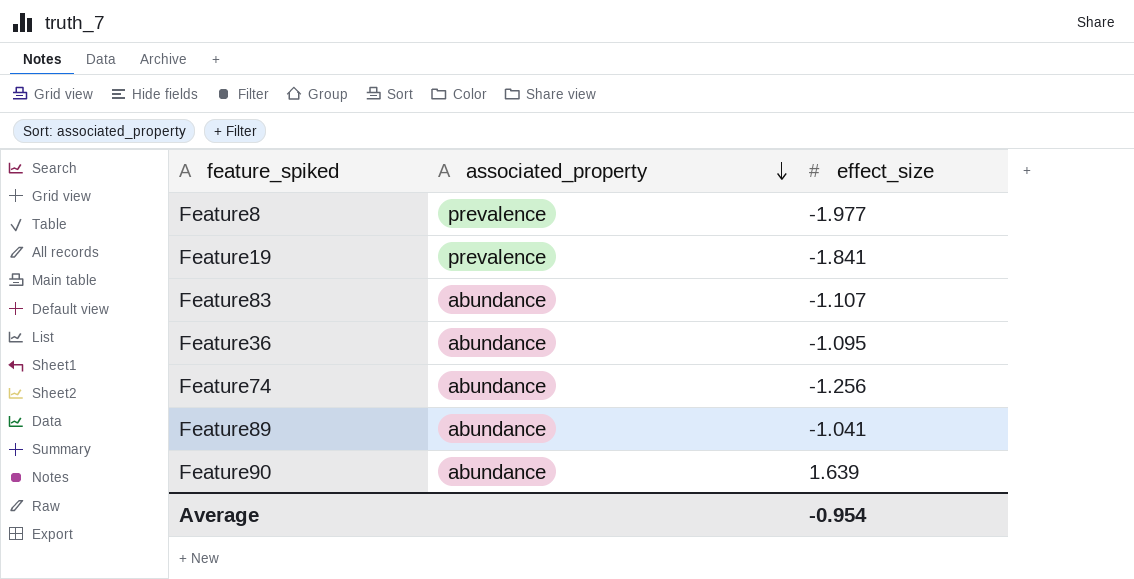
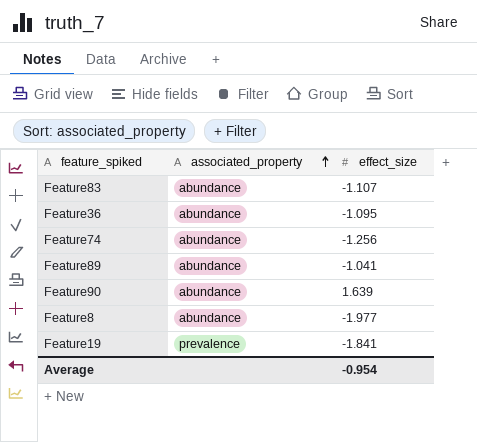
row order: associated_property descending -> associated_property ascending
Feature8 | associated_property: prevalence -> abundance

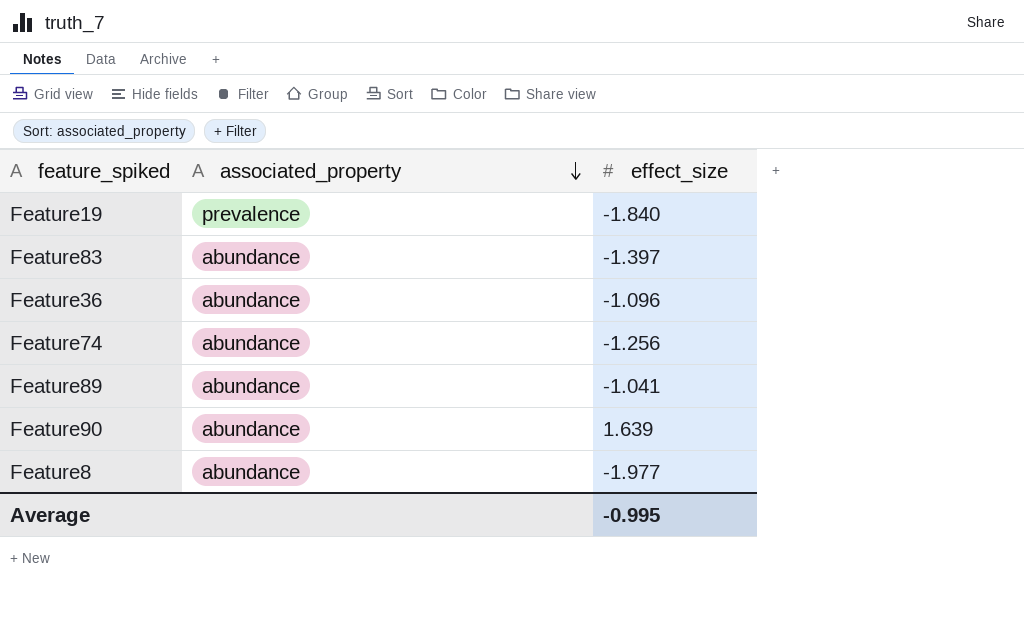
row order: associated_property ascending -> associated_property descending
Feature19 | effect_size: -1.841 -> -1.840
Feature83 | effect_size: -1.107 -> -1.397
Feature36 | effect_size: -1.095 -> -1.096
Average | effect_size: -0.954 -> -0.995

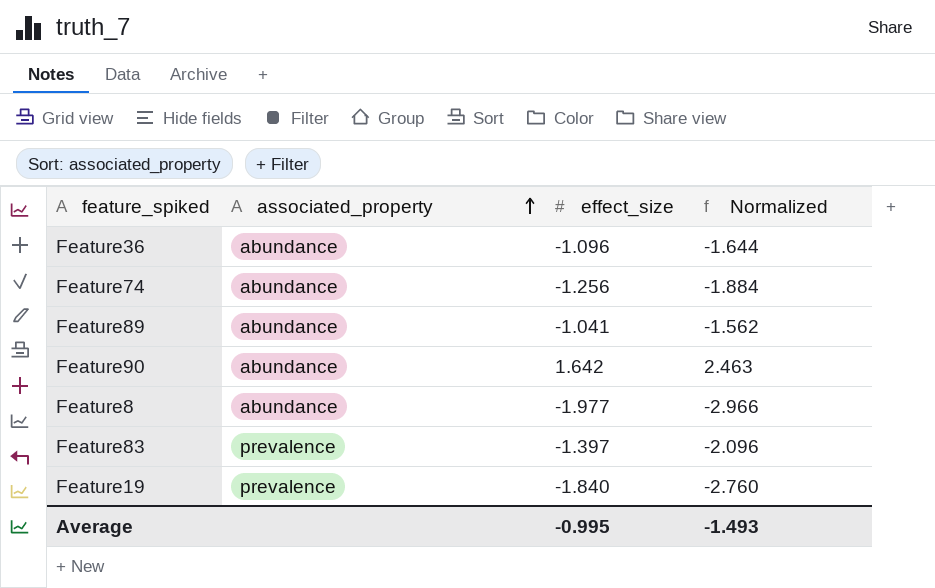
row order: associated_property descending -> associated_property ascending
column Normalized | formula: none -> [effect_size] * 1.5
Feature90 | effect_size: 1.639 -> 1.642
Feature83 | associated_property: abundance -> prevalence

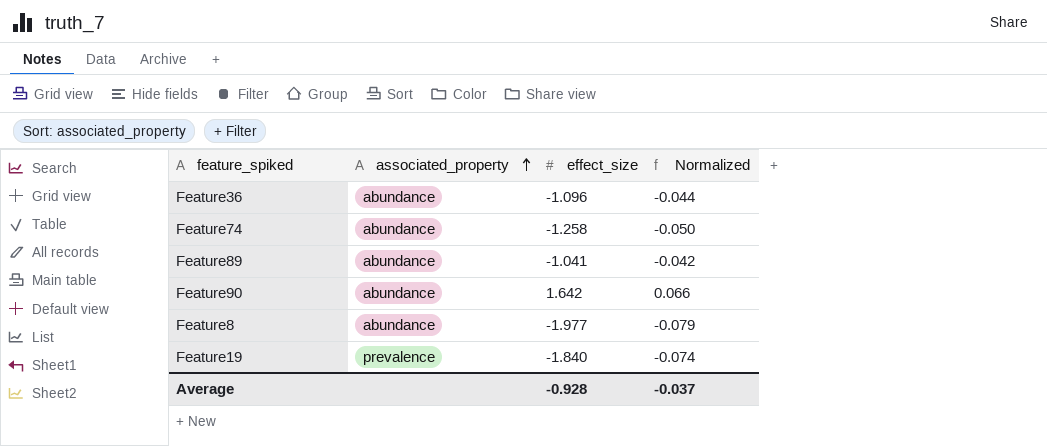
column Normalized | formula: [effect_size] * 1.5 -> [effect_size] * 0.04
row Feature83: prevalence | -1.397 | -2.096 -> none
Feature74 | effect_size: -1.256 -> -1.258
Average | effect_size: -0.995 -> -0.928
Average | Normalized: -1.493 -> -0.037

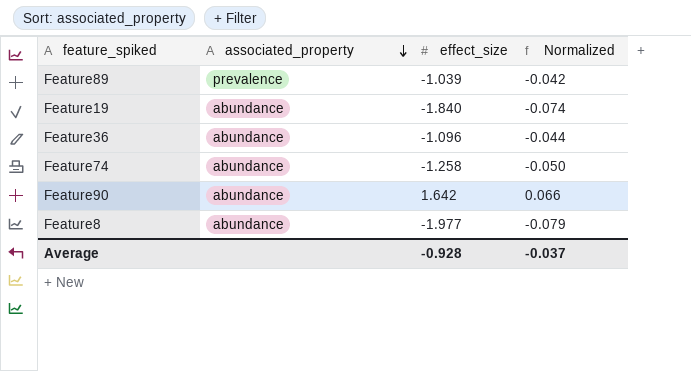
row order: associated_property ascending -> associated_property descending
Feature89 | associated_property: abundance -> prevalence
Feature89 | effect_size: -1.041 -> -1.039
Feature19 | associated_property: prevalence -> abundance

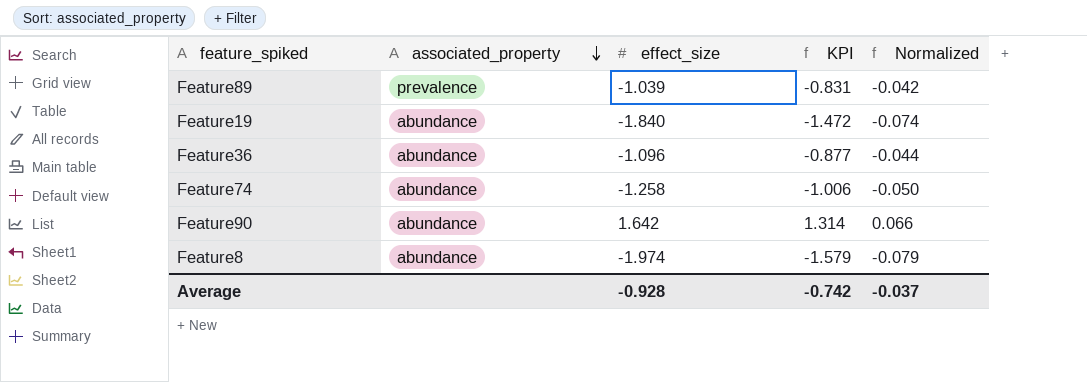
column KPI | formula: none -> [effect_size] * 0.8
Feature8 | effect_size: -1.977 -> -1.974

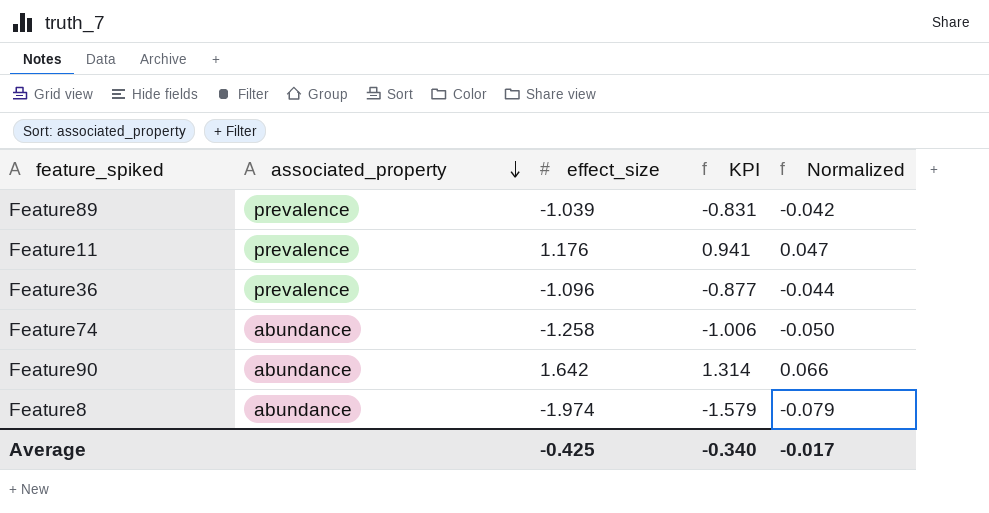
row Feature19: abundance | -1.840 | -1.472 | -0.074 -> none
row Feature11: none -> prevalence | 1.176 | 0.941 | 0.047
Feature36 | associated_property: abundance -> prevalence
Average | effect_size: -0.928 -> -0.425
Average | KPI: -0.742 -> -0.340
Average | Normalized: -0.037 -> -0.017

